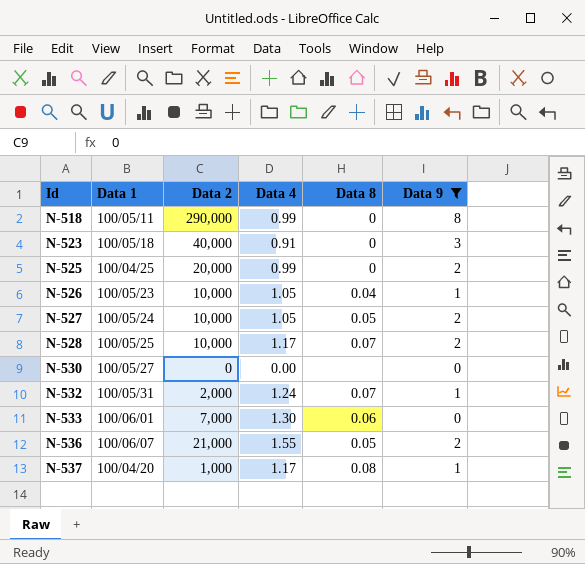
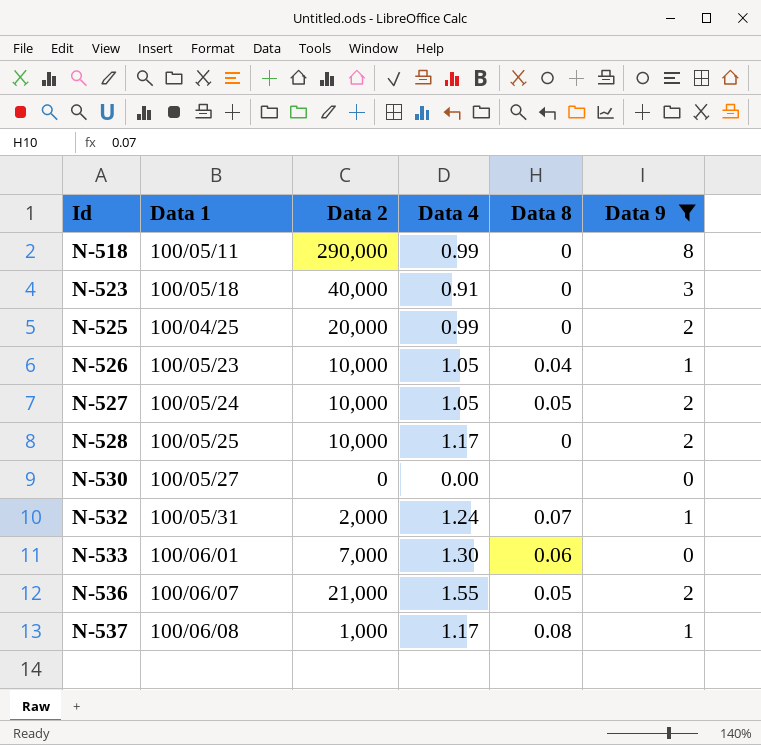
N-528 | Data 8: 0.07 -> 0
N-537 | Data 1: 100/04/20 -> 100/06/08

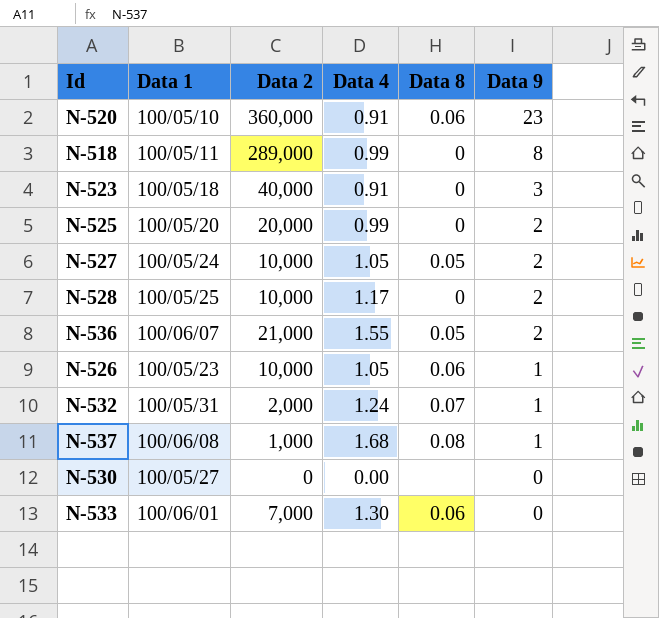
filter: Data 9 != 23 -> none
row order: Id ascending -> Data 9 descending
N-518 | Data 2: 290,000 -> 289,000
N-525 | Data 1: 100/04/25 -> 100/05/20
N-526 | Data 8: 0.04 -> 0.06
N-537 | Data 4: 1.17 -> 1.68

